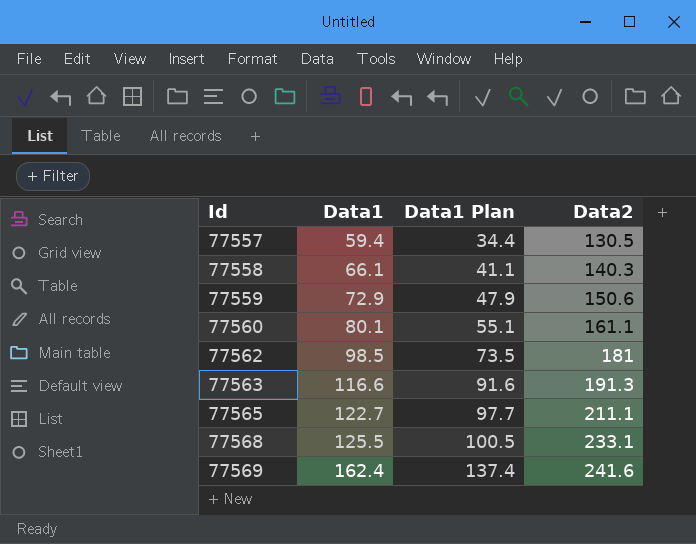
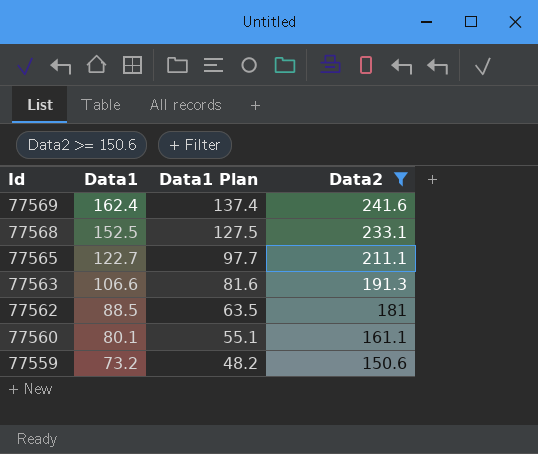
filter: none -> Data2 >= 150.6
row order: Id ascending -> Id descending
77568 | Data1: 125.5 -> 152.5
77568 | Data1 Plan: 100.5 -> 127.5
77563 | Data1: 116.6 -> 106.6
77563 | Data1 Plan: 91.6 -> 81.6
77562 | Data1: 98.5 -> 88.5
77562 | Data1 Plan: 73.5 -> 63.5
77559 | Data1: 72.9 -> 73.2
77559 | Data1 Plan: 47.9 -> 48.2

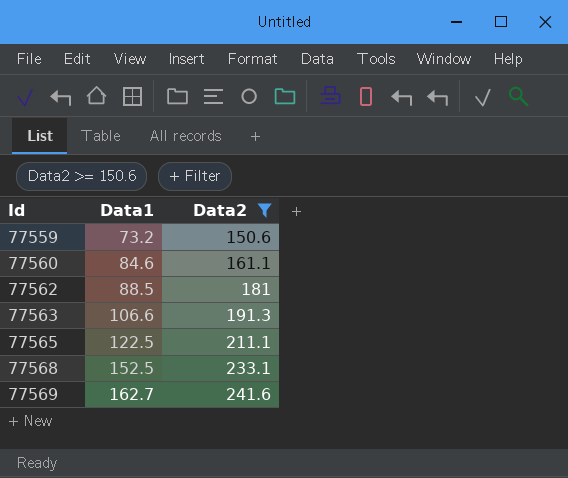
row order: Id descending -> Id ascending
column Data1 Plan | formula: [Data1] - 25 -> none
77560 | Data1: 80.1 -> 84.6
77565 | Data1: 122.7 -> 122.5
77569 | Data1: 162.4 -> 162.7

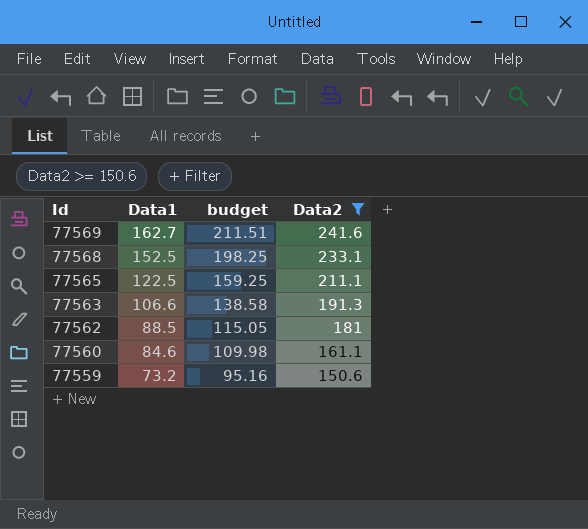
row order: Id ascending -> Id descending
column budget | formula: none -> [Data1] * 1.3

